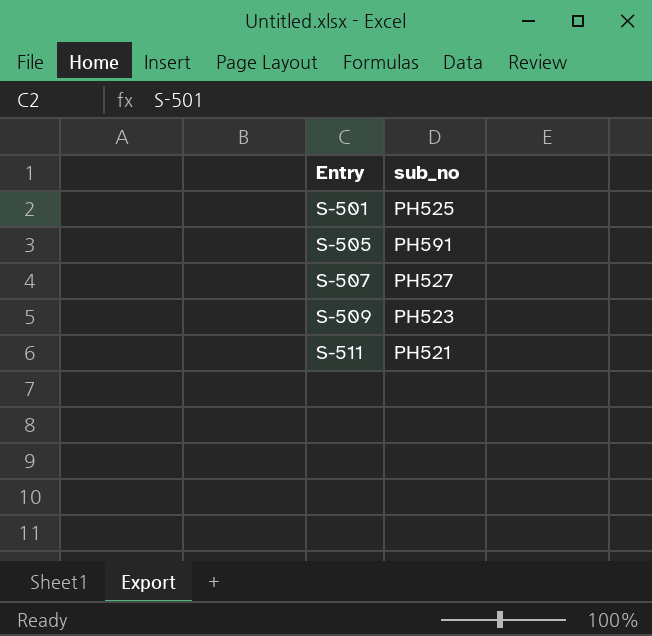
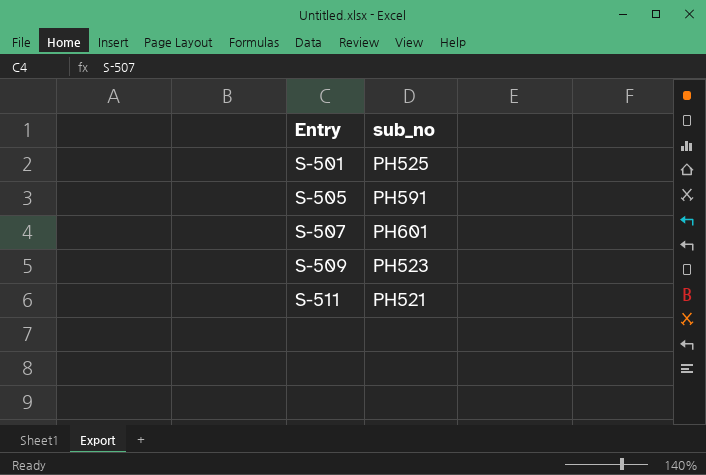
S-507 | sub_no: PH527 -> PH601

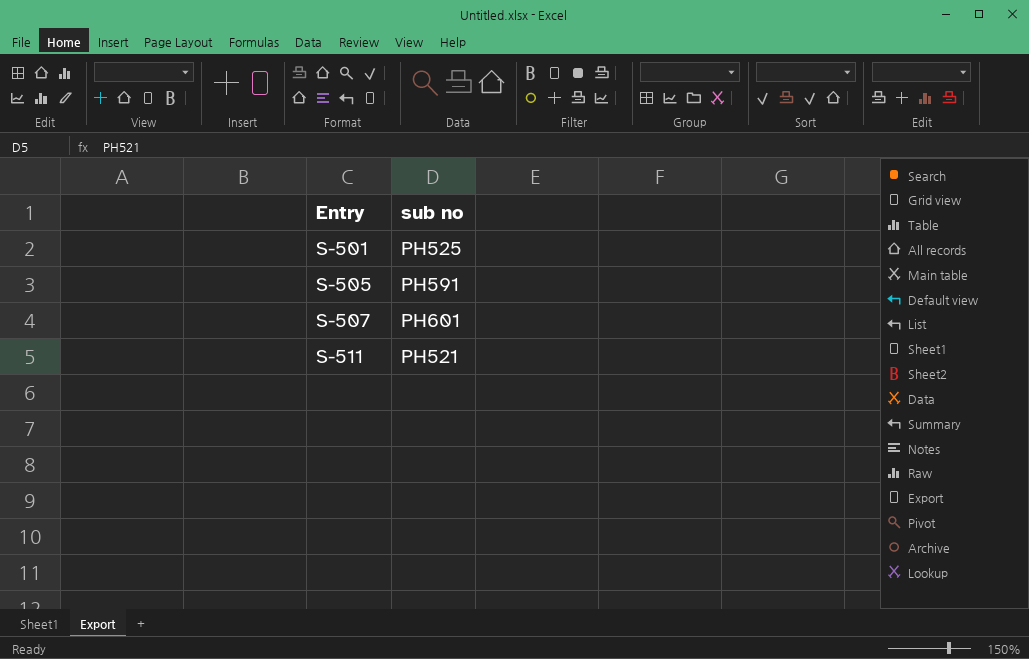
column name: sub_no -> sub no
row S-509: PH523 -> none

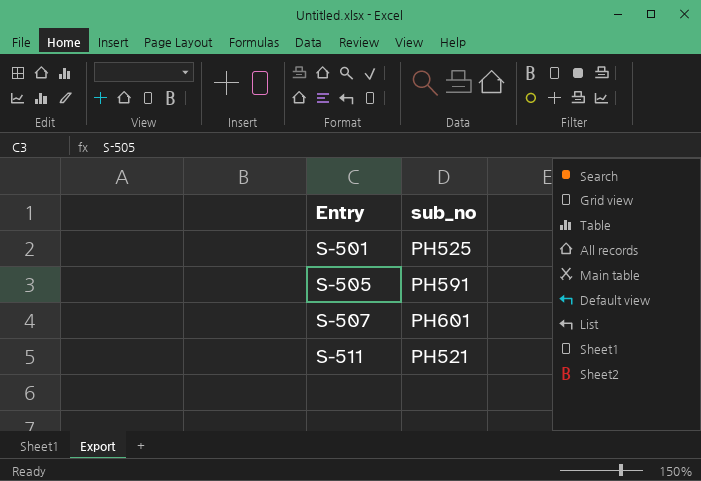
column name: sub no -> sub_no

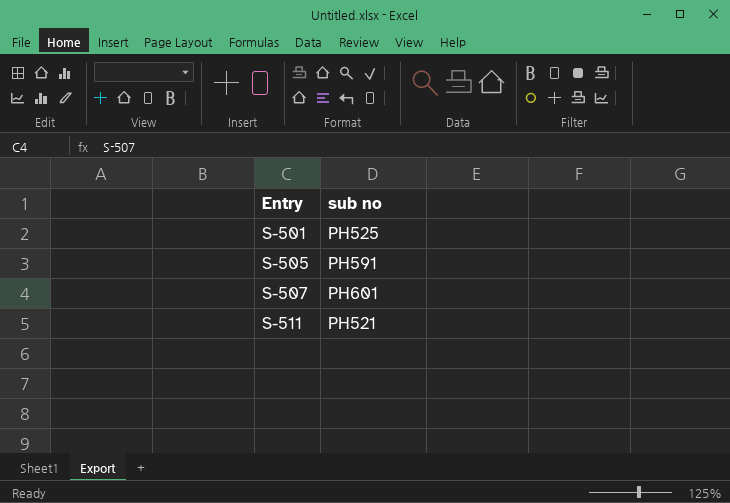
column name: sub_no -> sub no

